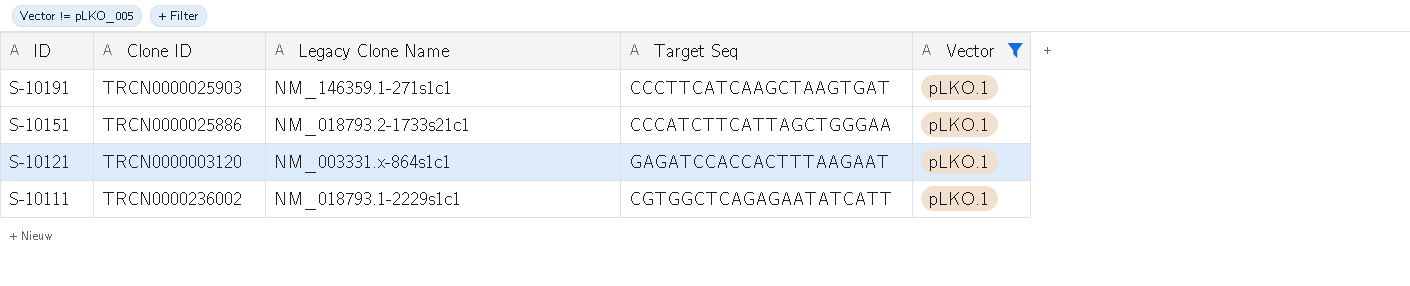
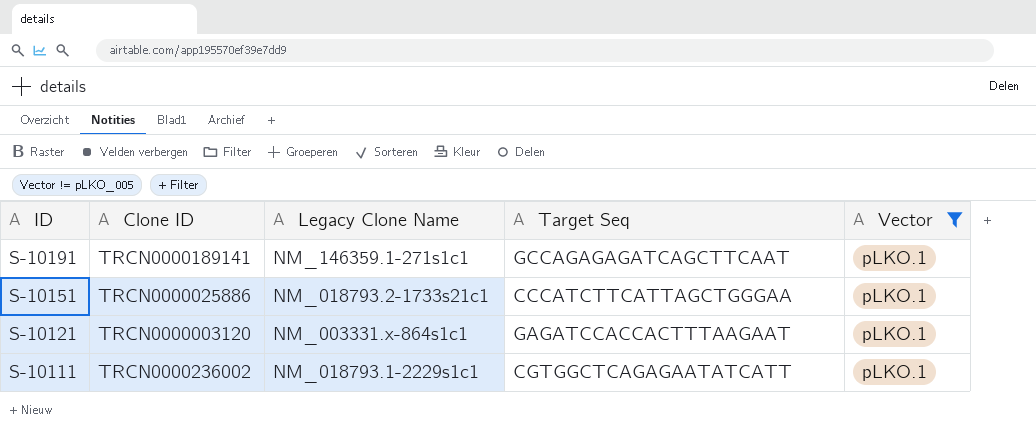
S-10191 | Clone ID: TRCN0000025903 -> TRCN0000189141
S-10191 | Target Seq: CCCTTCATCAAGCTAAGTGAT -> GCCAGAGAGATCAGCTTCAAT

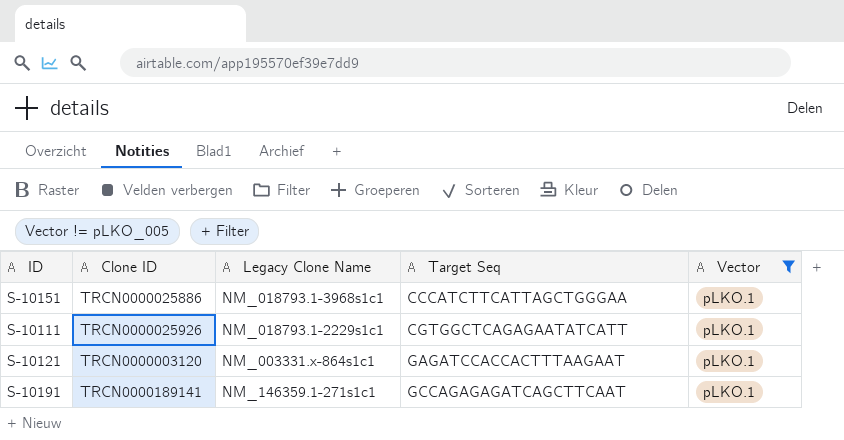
row order: ID descending -> Target Seq ascending
S-10151 | Legacy Clone Name: NM_018793.2-1733s21c1 -> NM_018793.1-3968s1c1
S-10111 | Clone ID: TRCN0000236002 -> TRCN0000025926

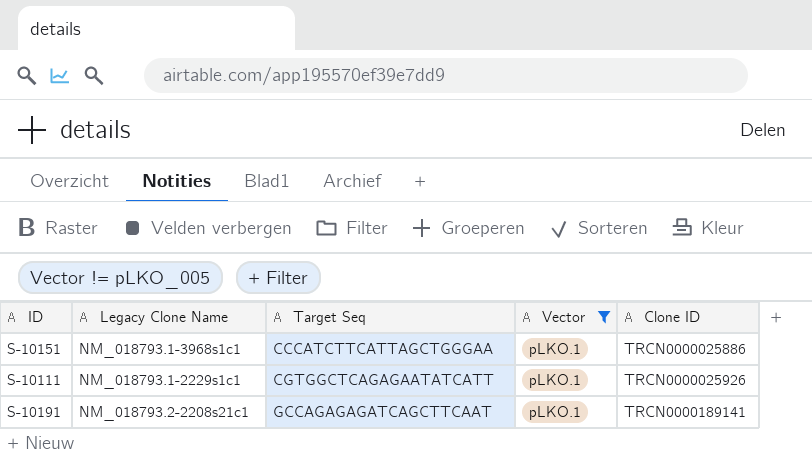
column Clone ID | position: 2 -> 5
row S-10121: TRCN0000003120 | NM_003331.x-864s1c1 | GAGATCCACCACTTTAAGAAT | pLKO.1 -> none
S-10191 | Legacy Clone Name: NM_146359.1-271s1c1 -> NM_018793.2-2208s21c1

